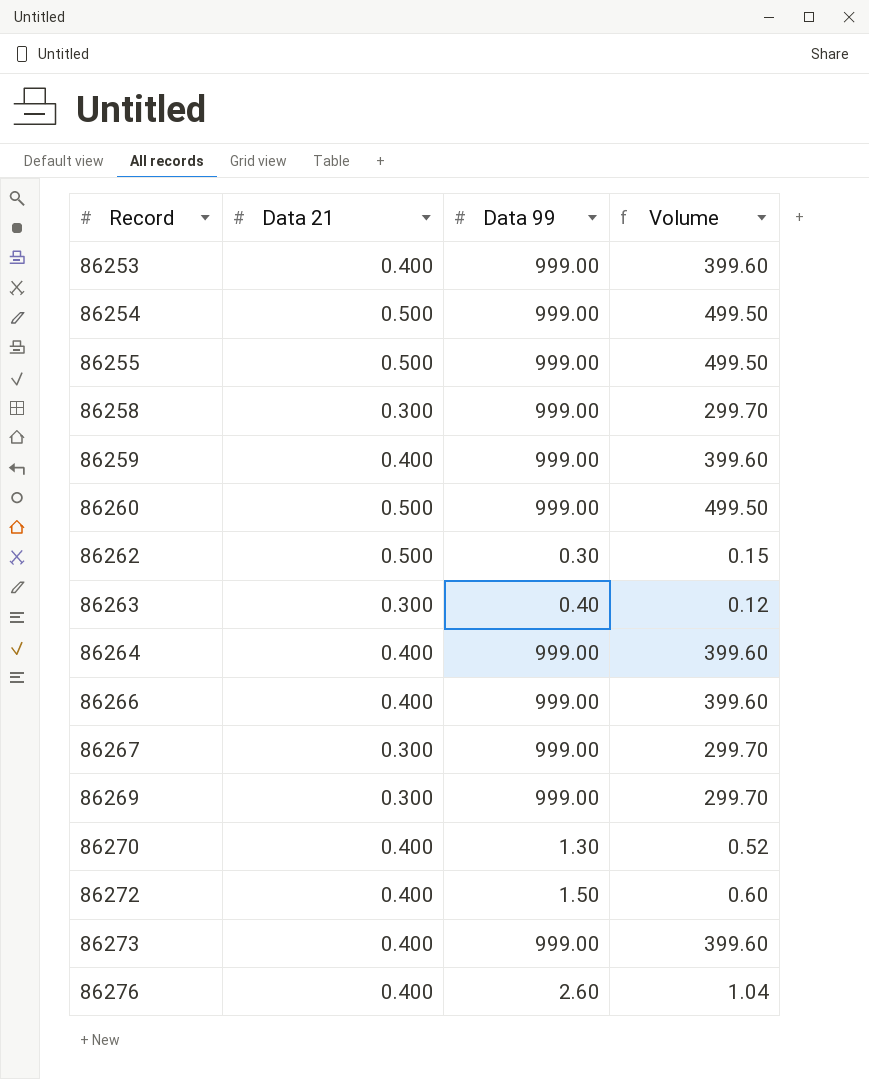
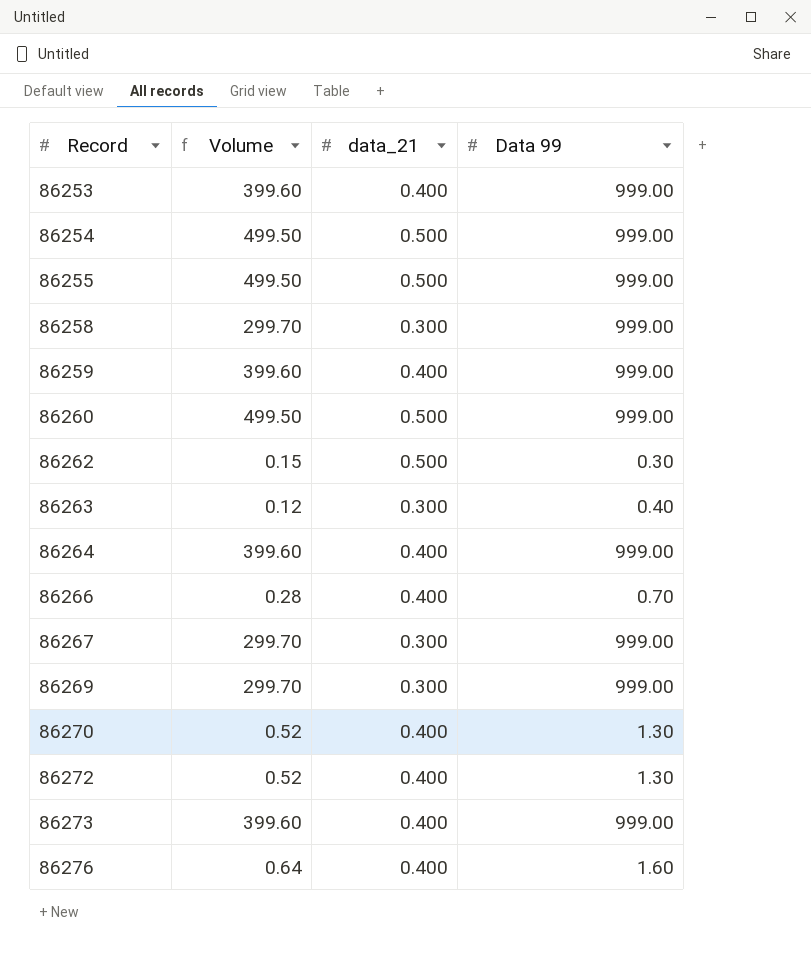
column Volume | position: 4 -> 2
column name: Data 21 -> data_21
86266 | Volume: 399.60 -> 0.28
86266 | Data 99: 999.00 -> 0.70
86272 | Volume: 0.60 -> 0.52
86272 | Data 99: 1.50 -> 1.30
86276 | Volume: 1.04 -> 0.64
86276 | Data 99: 2.60 -> 1.60

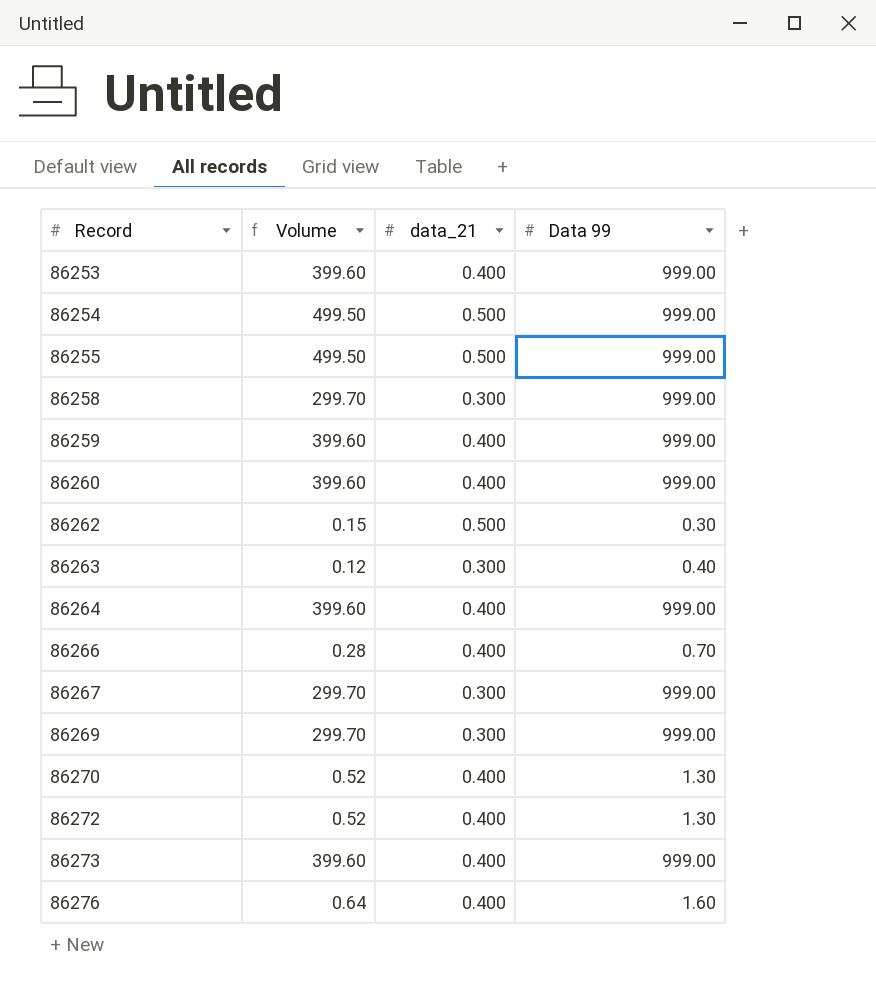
86260 | Volume: 499.50 -> 399.60
86260 | data_21: 0.500 -> 0.400

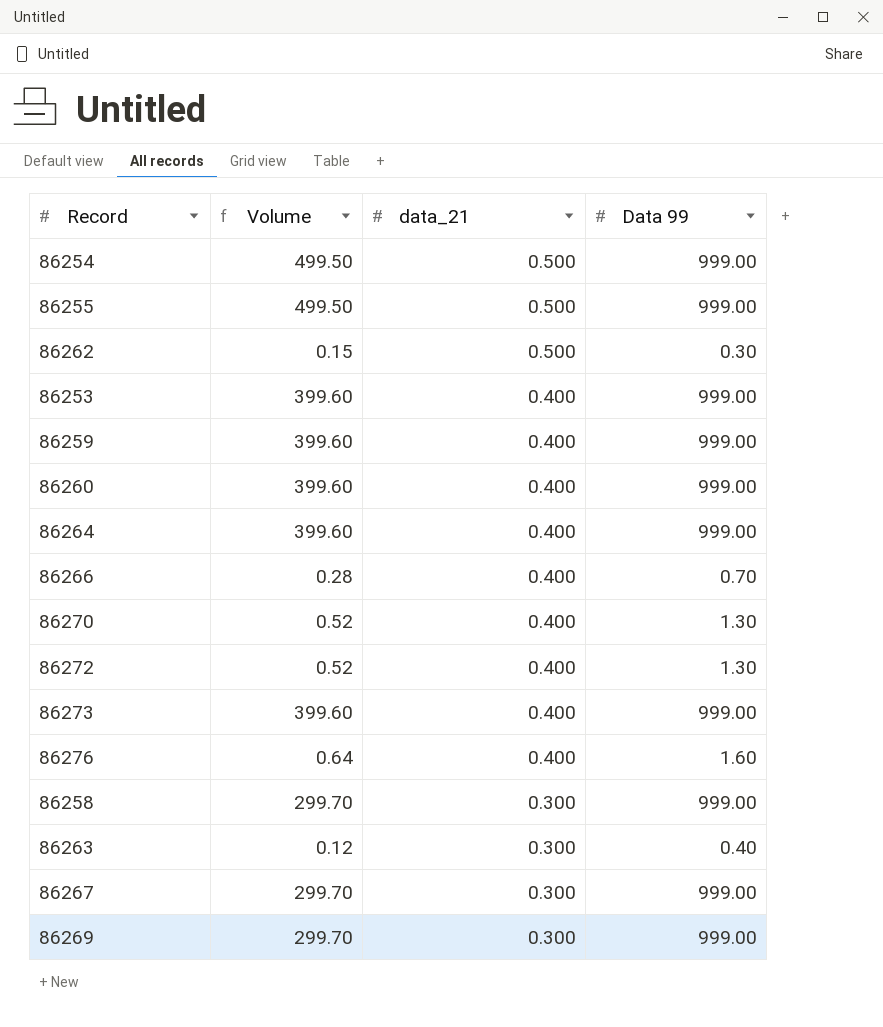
row order: Record ascending -> data_21 descending

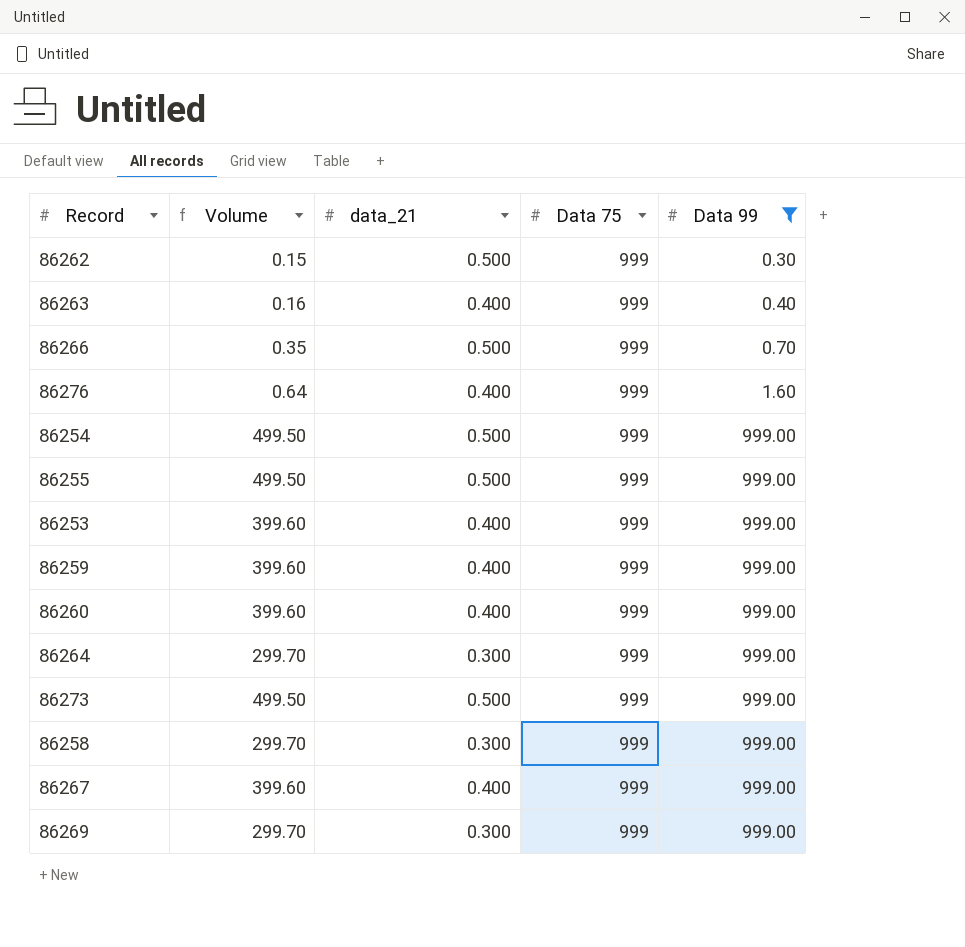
filter: none -> Data 99 != 1.30
row order: data_21 descending -> Data 99 ascending
column Data 75 | position: none -> 4
86263 | Volume: 0.12 -> 0.16
86263 | data_21: 0.300 -> 0.400
86266 | Volume: 0.28 -> 0.35
86266 | data_21: 0.400 -> 0.500
86264 | Volume: 399.60 -> 299.70
86264 | data_21: 0.400 -> 0.300
86273 | Volume: 399.60 -> 499.50
86273 | data_21: 0.400 -> 0.500
86267 | Volume: 299.70 -> 399.60
86267 | data_21: 0.300 -> 0.400

